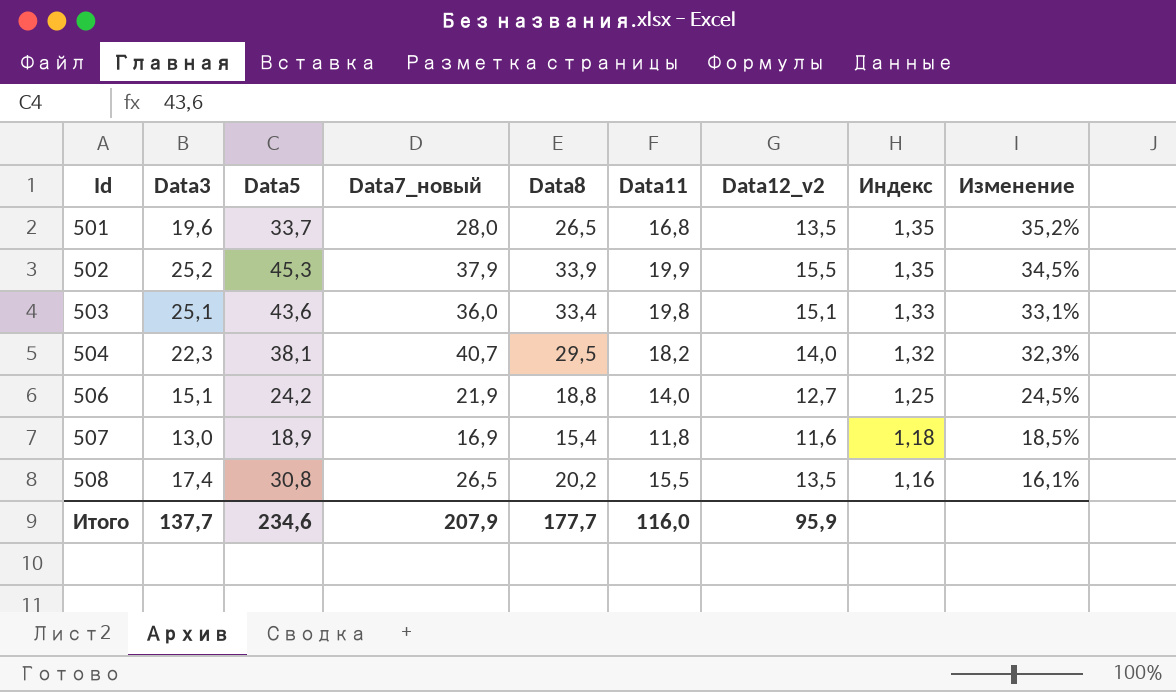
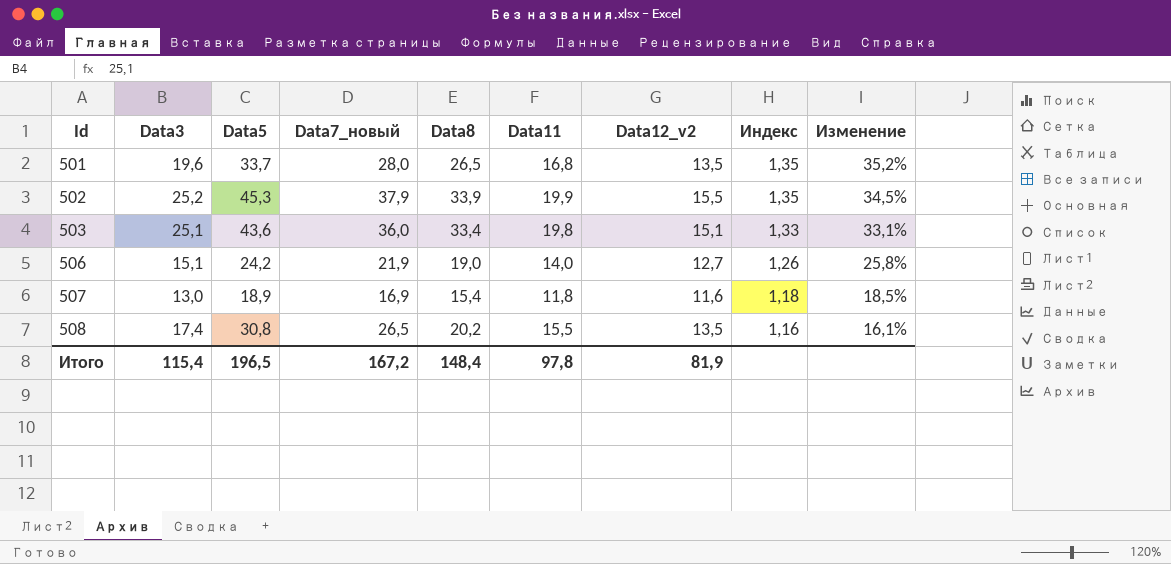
row 504: 22,3 | 38,1 | 40,7 | 29,5 | 18,2 | 14,0 | 1,32 | 32,3% -> none
506 | Data8: 18,8 -> 19,0
506 | Индекс: 1,25 -> 1,26
506 | Изменение: 24,5% -> 25,8%
Итого | Data3: 137,7 -> 115,4
Итого | Data5: 234,6 -> 196,5
Итого | Data7_новый: 207,9 -> 167,2
Итого | Data8: 177,7 -> 148,4
Итого | Data11: 116,0 -> 97,8
Итого | Data12_v2: 95,9 -> 81,9

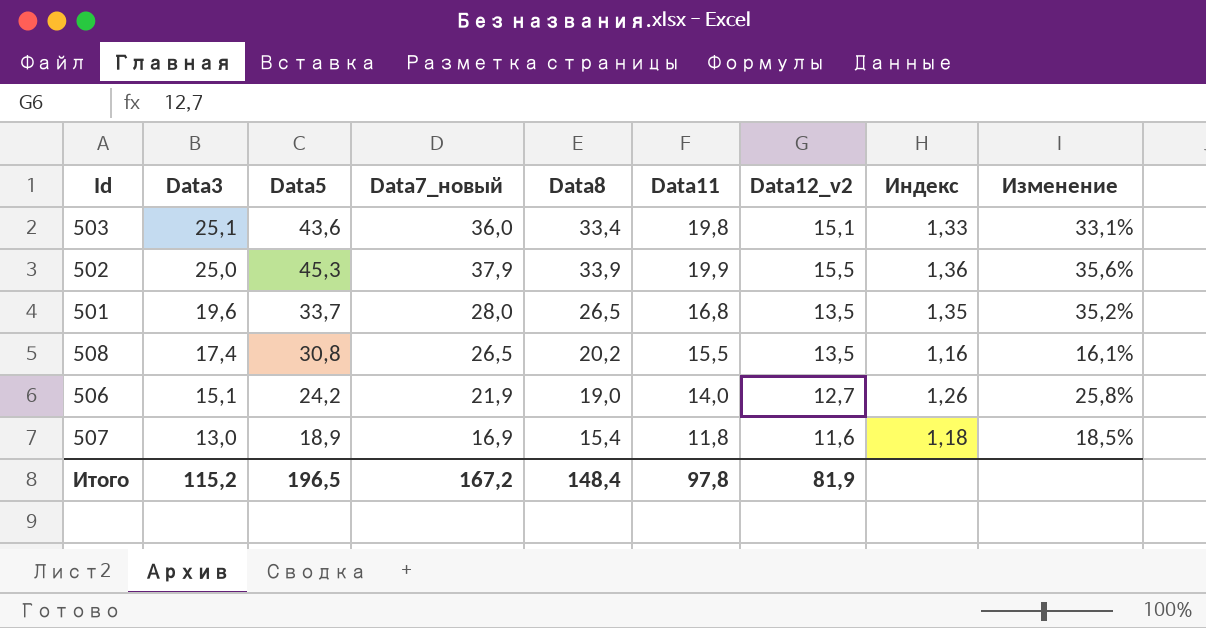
row order: Id ascending -> Data3 descending
502 | Data3: 25,2 -> 25,0
502 | Индекс: 1,35 -> 1,36
502 | Изменение: 34,5% -> 35,6%
Итого | Data3: 115,4 -> 115,2

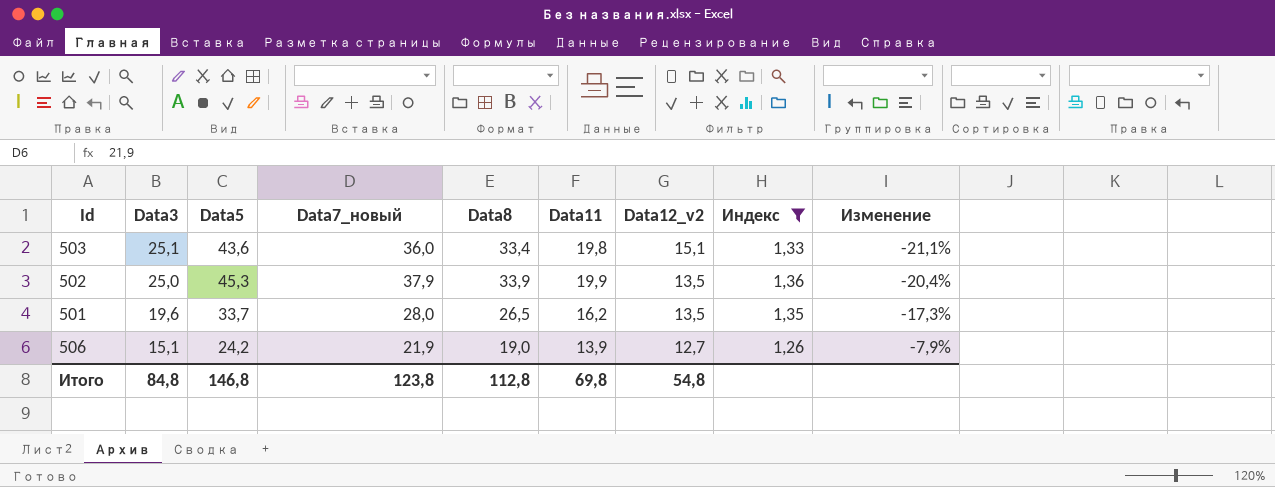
filter: none -> Индекс >= 1,26
column Изменение | formula: ([Data8] - [Data3]) / [Data3] -> ([Data11] - [Data3]) / [Data3]
502 | Data12_v2: 15,5 -> 13,5
501 | Data11: 16,8 -> 16,2
506 | Data11: 14,0 -> 13,9
Итого | Data3: 115,2 -> 84,8
Итого | Data5: 196,5 -> 146,8
Итого | Data7_новый: 167,2 -> 123,8
Итого | Data8: 148,4 -> 112,8
Итого | Data11: 97,8 -> 69,8
Итого | Data12_v2: 81,9 -> 54,8

